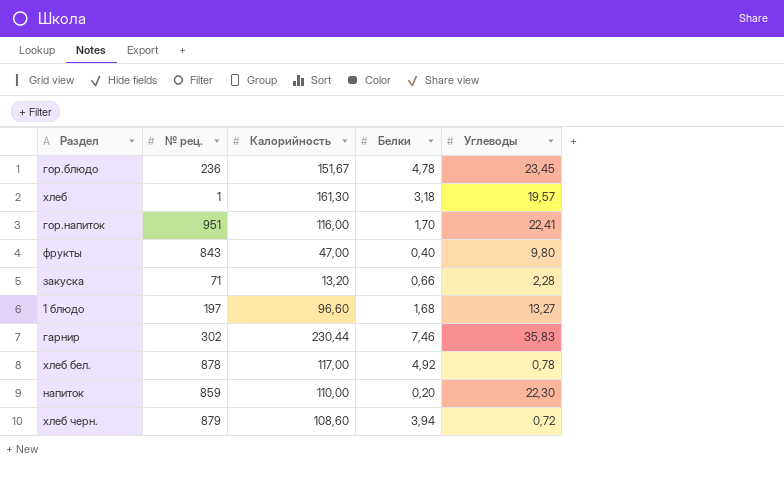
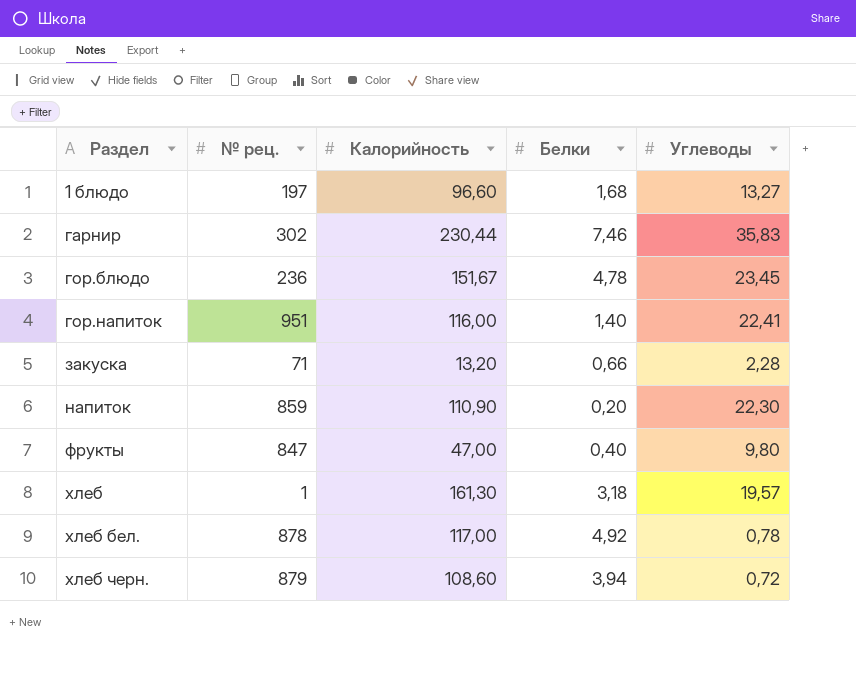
row order: none -> Раздел ascending
гор.напиток | Белки: 1,70 -> 1,40
напиток | Калорийность: 110,00 -> 110,90
фрукты | № рец.: 843 -> 847

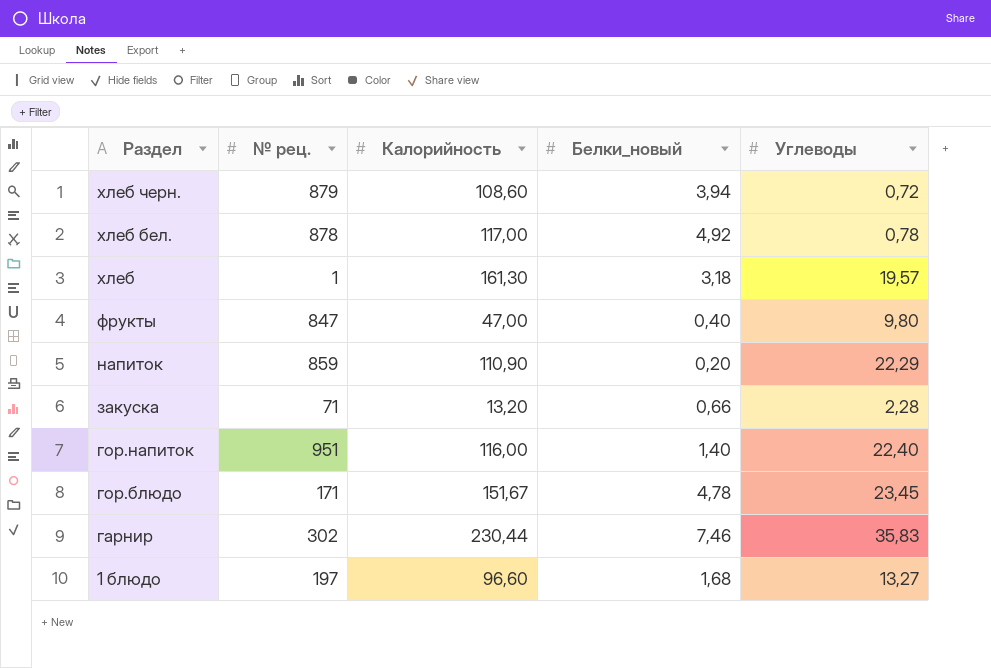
row order: Раздел ascending -> Раздел descending
column name: Белки -> Белки_новый
напиток | Углеводы: 22,30 -> 22,29
гор.напиток | Углеводы: 22,41 -> 22,40
гор.блюдо | № рец.: 236 -> 171

